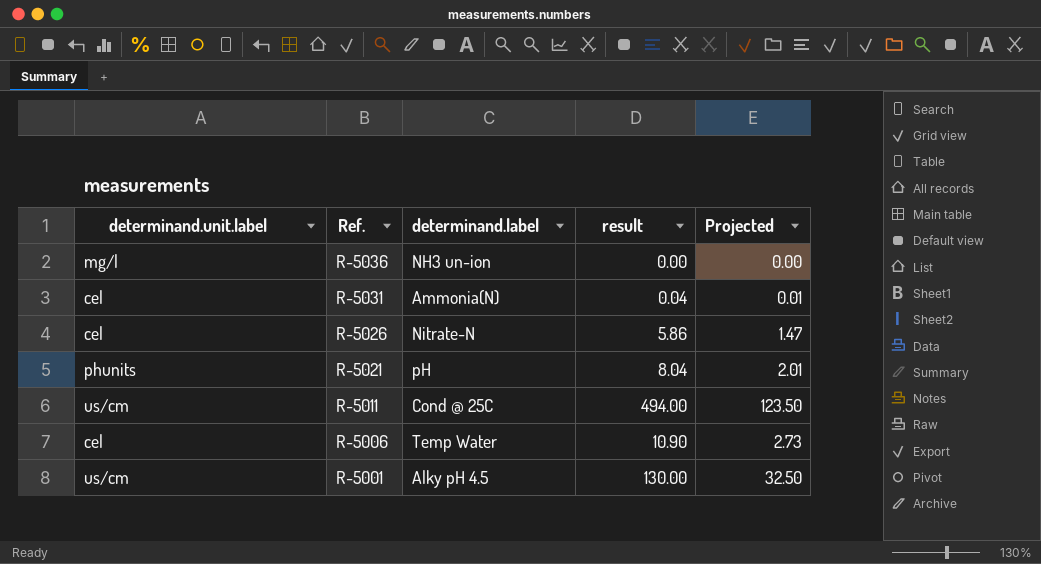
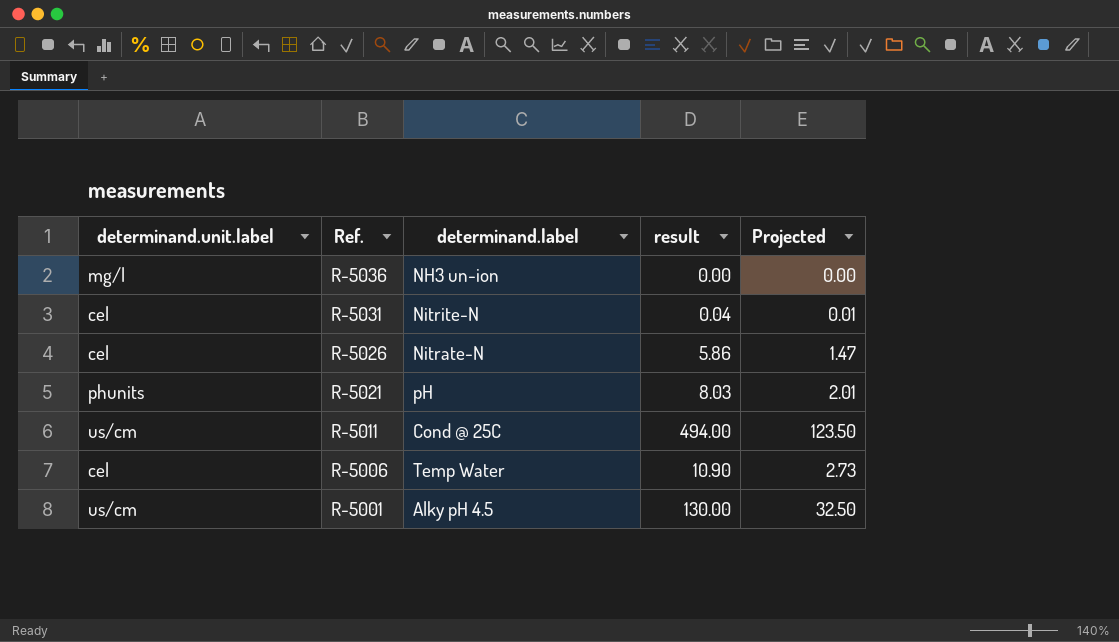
R-5031 | determinand.label: Ammonia(N) -> Nitrite-N
R-5021 | result: 8.04 -> 8.03

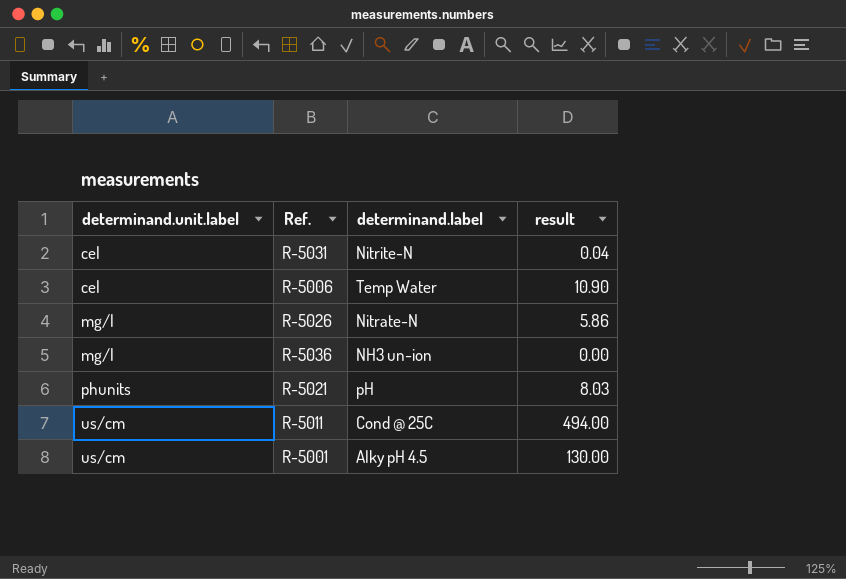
row order: Ref. descending -> determinand.unit.label ascending
column Projected | formula: [result] * 0.25 -> none
R-5026 | determinand.unit.label: cel -> mg/l

